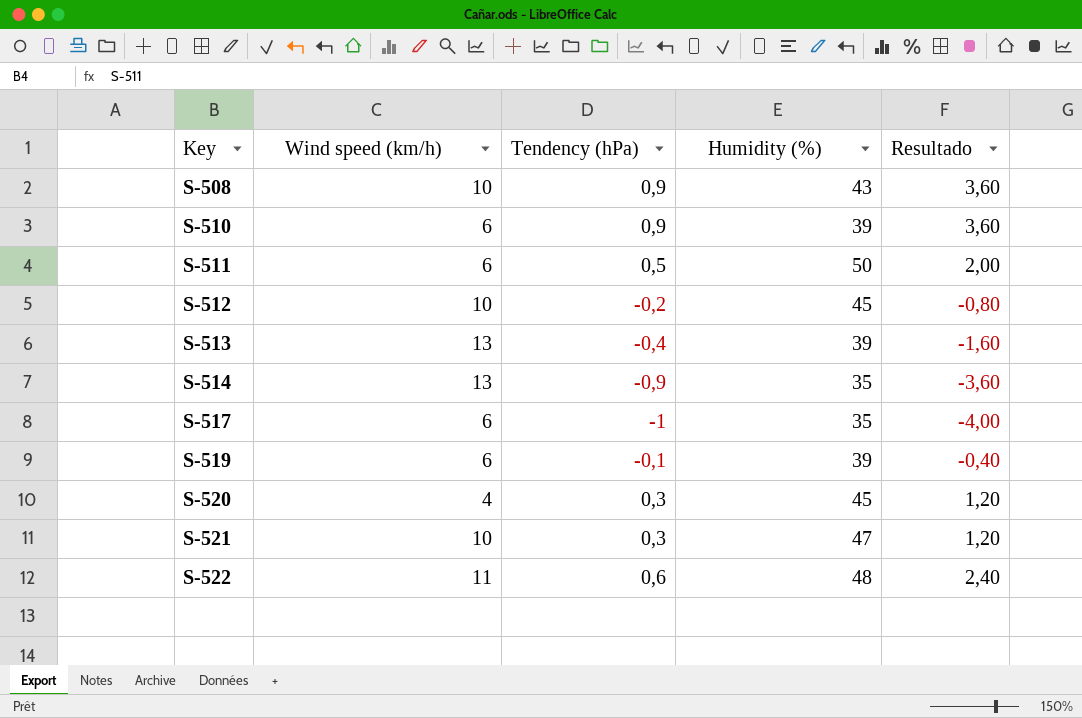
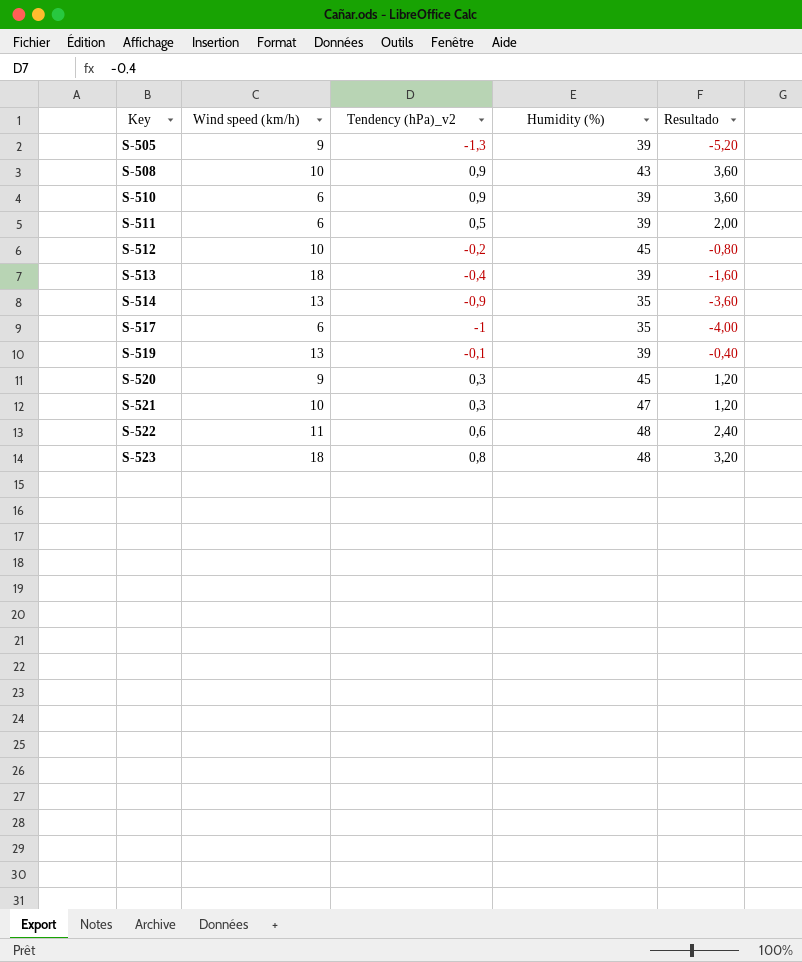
column name: Tendency (hPa) -> Tendency (hPa)_v2
row S-505: none -> 9 | -1,3 | 39 | -5,20
S-511 | Humidity (%): 50 -> 39
S-513 | Wind speed (km/h): 13 -> 18
S-519 | Wind speed (km/h): 6 -> 13
S-520 | Wind speed (km/h): 4 -> 9
row S-523: none -> 18 | 0,8 | 48 | 3,20

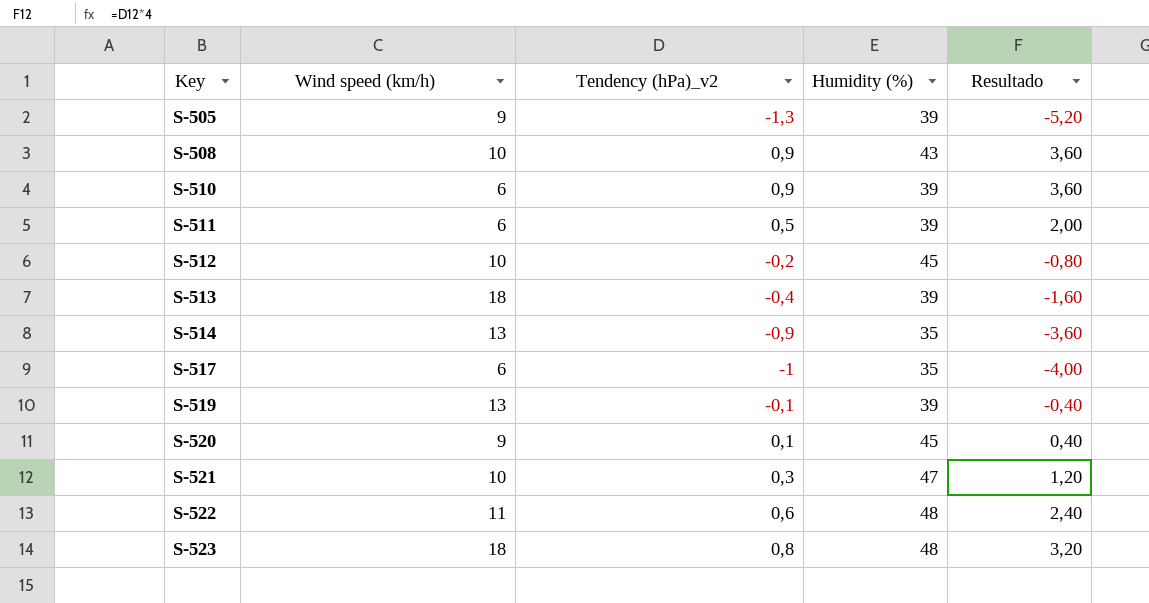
S-520 | Tendency (hPa)_v2: 0,3 -> 0,1
S-520 | Resultado: 1,20 -> 0,40

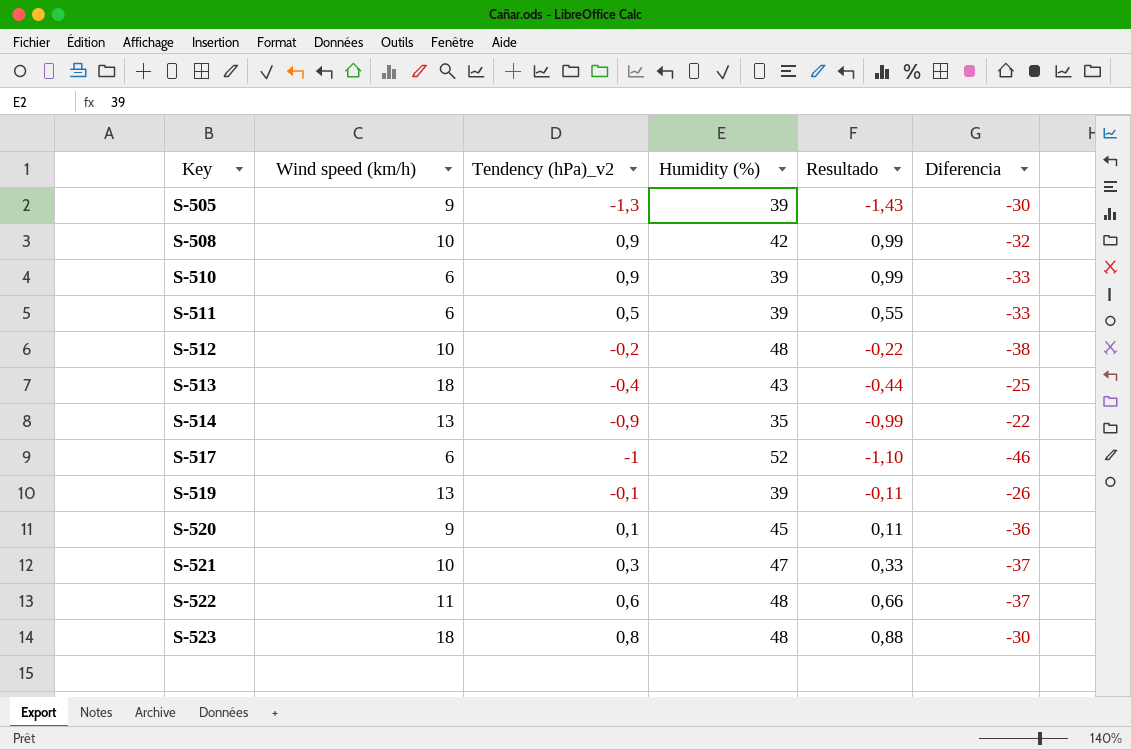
column Resultado | formula: [Tendency (hPa)_v2] * 4 -> [Tendency (hPa)_v2] * 1,1
column Diferencia | formula: none -> [Wind speed (km/h)] - [Humidity (%)]
S-508 | Humidity (%): 43 -> 42
S-512 | Humidity (%): 45 -> 48
S-513 | Humidity (%): 39 -> 43
S-517 | Humidity (%): 35 -> 52

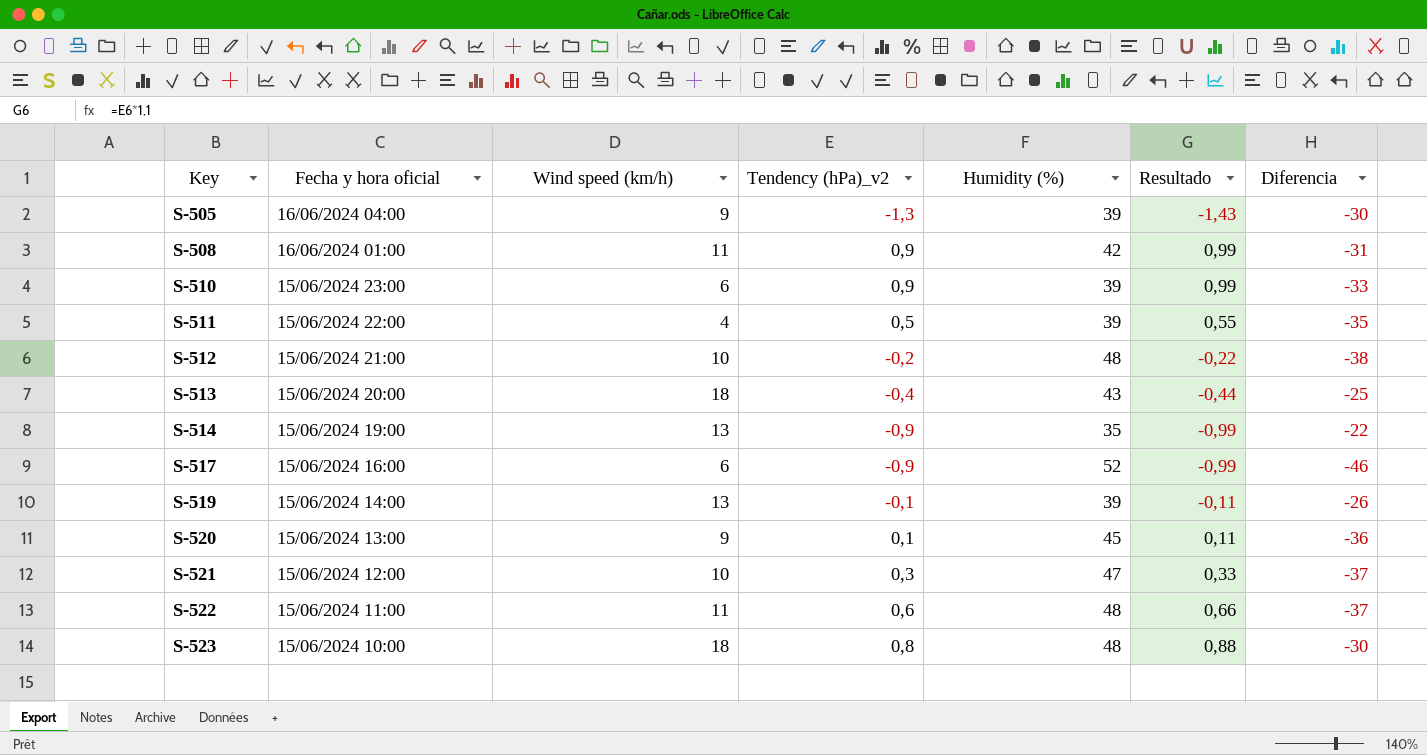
column Fecha y hora oficial | position: none -> 2
S-508 | Wind speed (km/h): 10 -> 11
S-508 | Diferencia: -32 -> -31
S-511 | Wind speed (km/h): 6 -> 4
S-511 | Diferencia: -33 -> -35
S-517 | Tendency (hPa)_v2: -1 -> -0,9
S-517 | Resultado: -1,10 -> -0,99

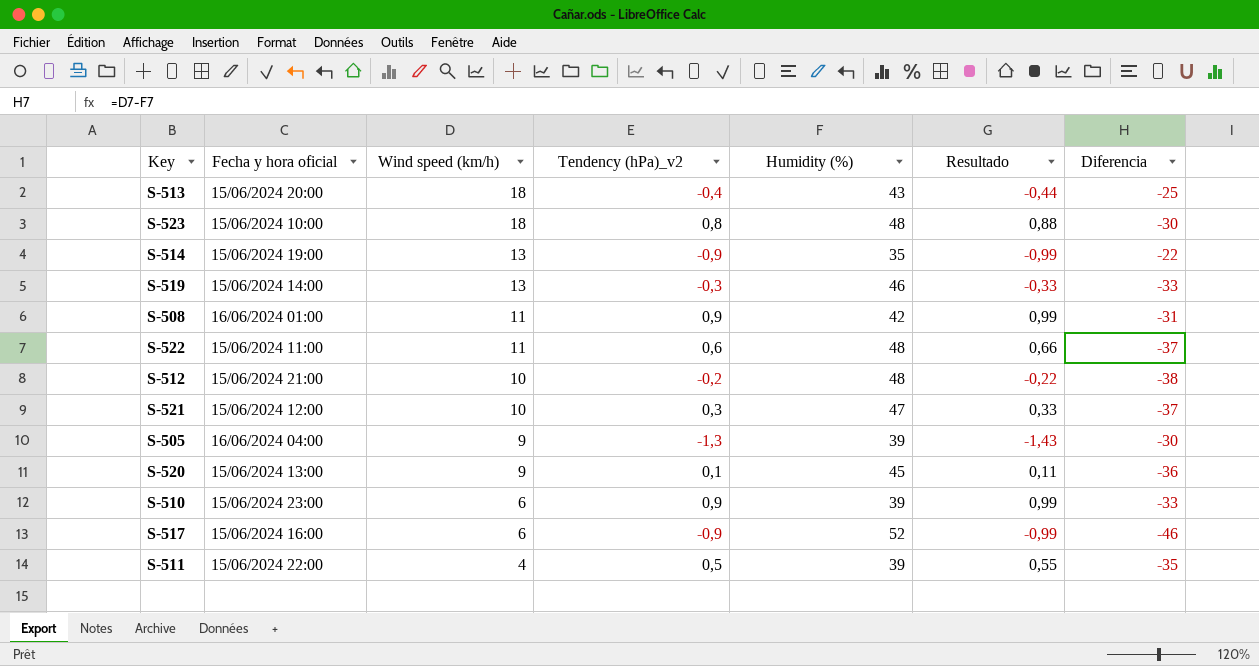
row order: Key ascending -> Wind speed (km/h) descending
S-519 | Tendency (hPa)_v2: -0,1 -> -0,3
S-519 | Humidity (%): 39 -> 46
S-519 | Resultado: -0,11 -> -0,33
S-519 | Diferencia: -26 -> -33

